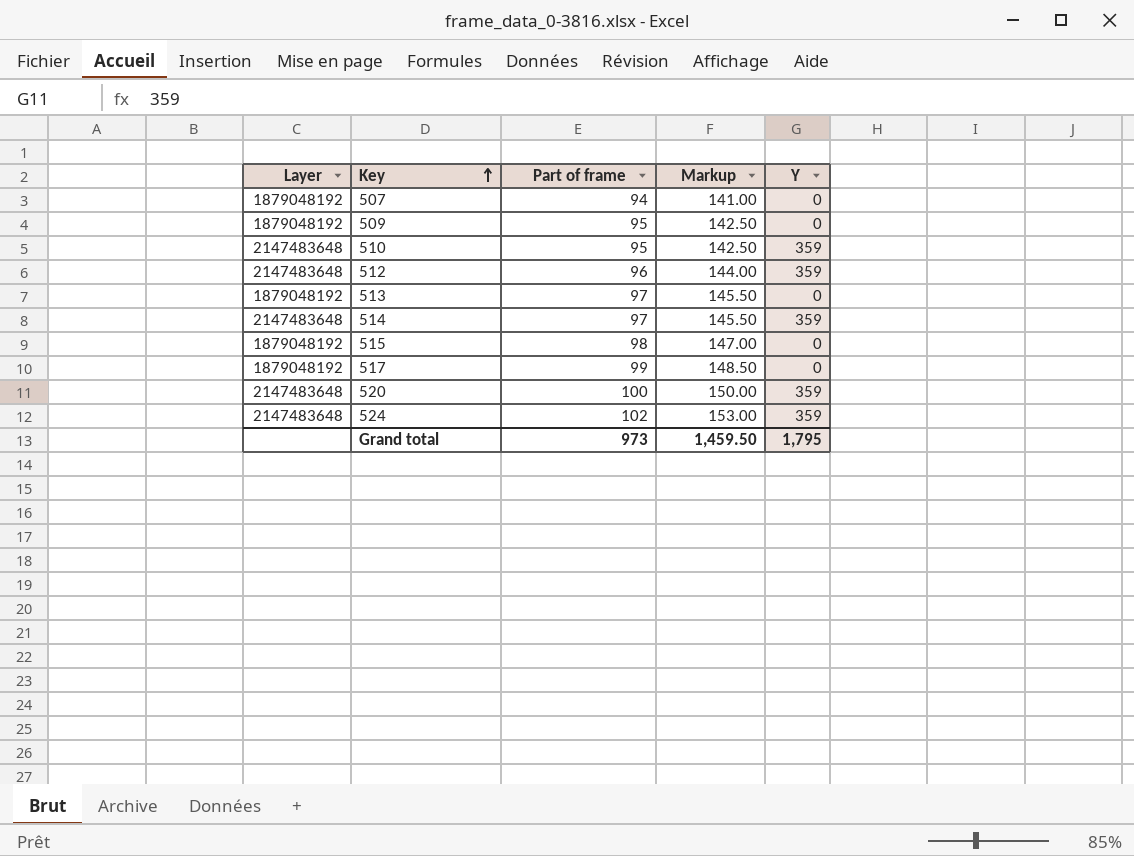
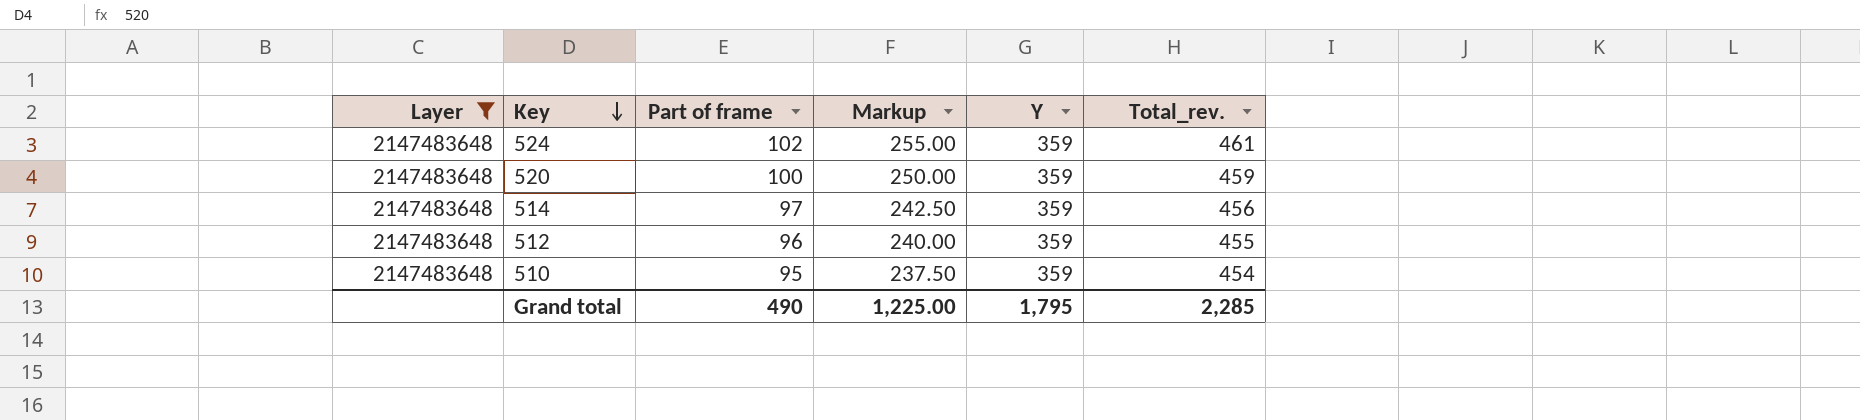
filter: none -> Layer = 2147483648
row order: Key ascending -> Key descending
column Markup | formula: [Part of frame] * 1.5 -> [Part of frame] * 2.5
column Total_rev. | formula: none -> [Part of frame] + [Y]
Grand total | Part of frame: 973 -> 490
Grand total | Markup: 1,459.50 -> 1,225.00

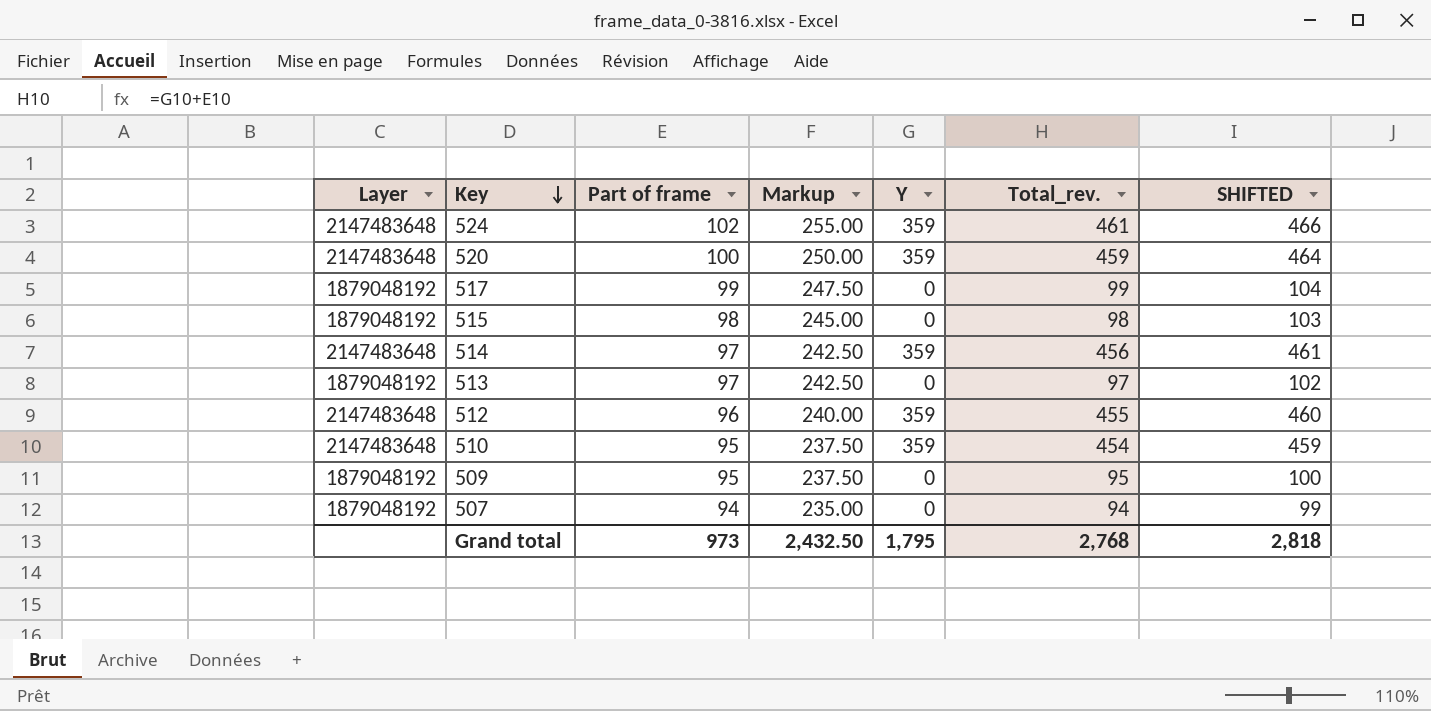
filter: Layer = 2147483648 -> none
column SHIFTED | formula: none -> [Total_rev.] + 5
Grand total | Part of frame: 490 -> 973
Grand total | Markup: 1,225.00 -> 2,432.50
Grand total | Total_rev.: 2,285 -> 2,768

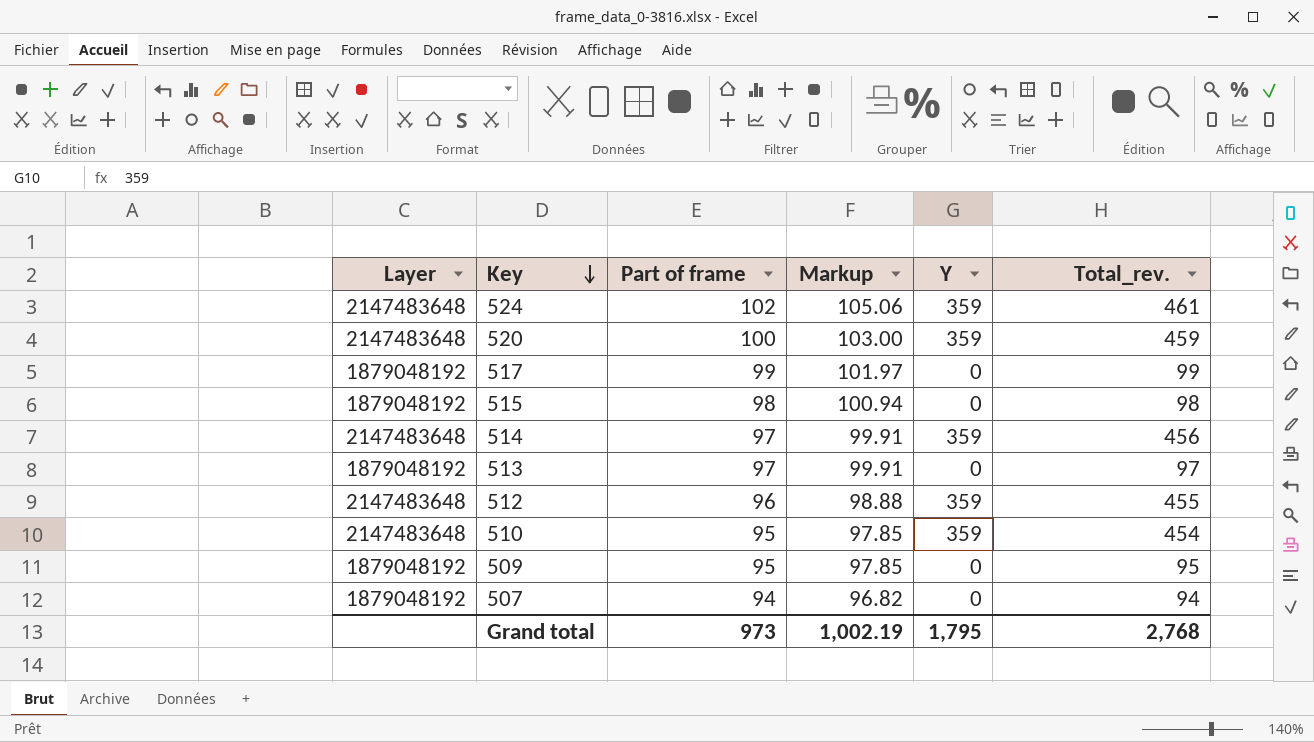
column SHIFTED | formula: [Total_rev.] + 5 -> none
column Markup | formula: [Part of frame] * 2.5 -> [Part of frame] * 1.03
Grand total | Markup: 2,432.50 -> 1,002.19

